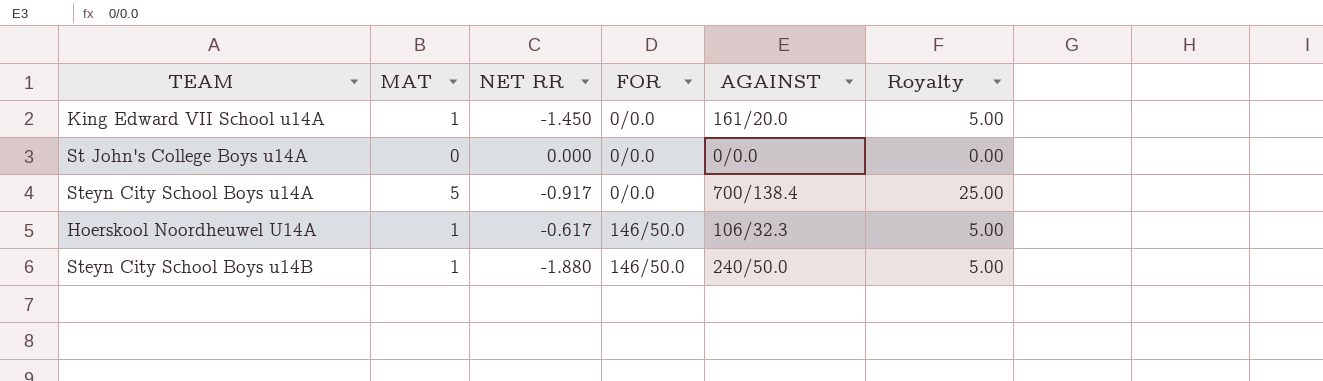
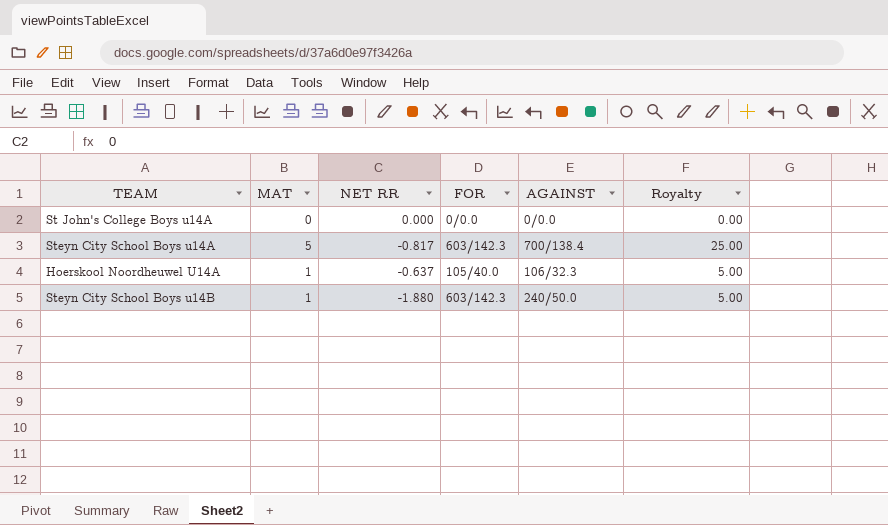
row King Edward VII School u14A: 1 | -1.450 | 0/0.0 | 161/20.0 | 5.00 -> none
Steyn City School Boys u14A | NET RR: -0.917 -> -0.817
Steyn City School Boys u14A | FOR: 0/0.0 -> 603/142.3
Hoerskool Noordheuwel U14A | NET RR: -0.617 -> -0.637
Hoerskool Noordheuwel U14A | FOR: 146/50.0 -> 105/40.0
Steyn City School Boys u14B | FOR: 146/50.0 -> 603/142.3

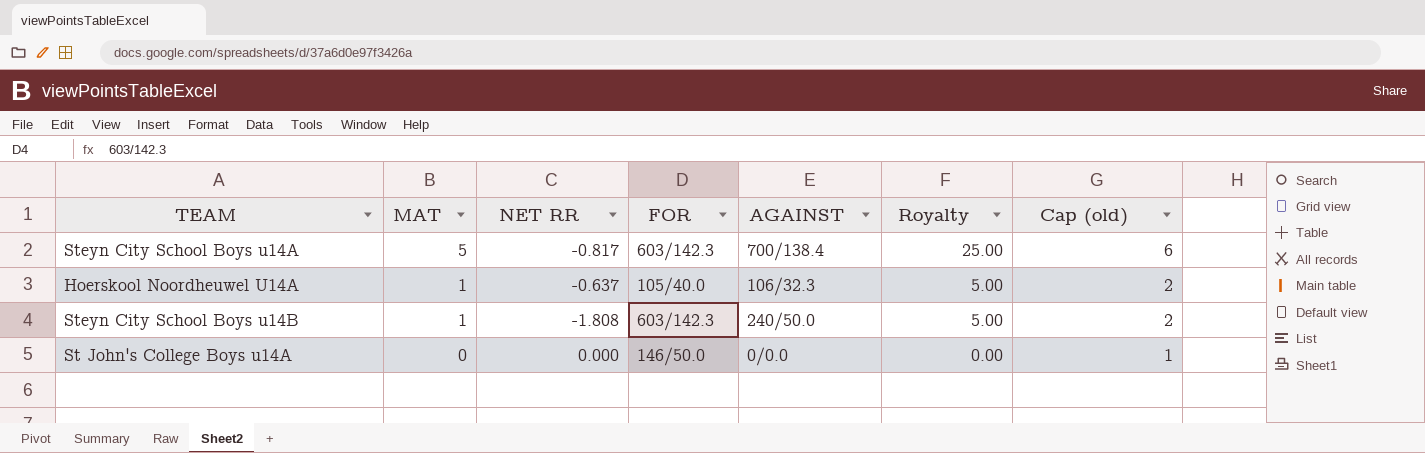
row order: none -> MAT descending
column Cap (old) | formula: none -> [MAT] + 1
Steyn City School Boys u14B | NET RR: -1.880 -> -1.808
St John's College Boys u14A | FOR: 0/0.0 -> 146/50.0

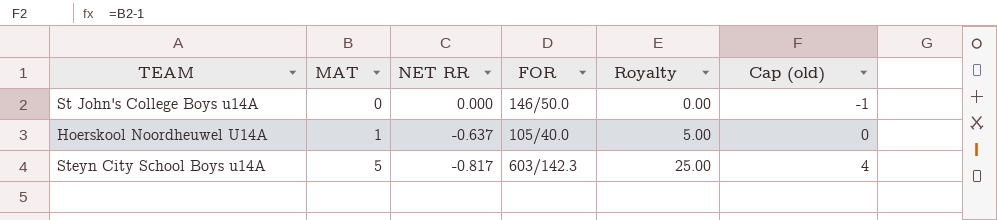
row order: MAT descending -> MAT ascending
column AGAINST | position: 5 -> none
column Cap (old) | formula: [MAT] + 1 -> [MAT] - 1
row Steyn City School Boys u14B: 1 | -1.808 | 603/142.3 | 240/50.0 | 5.00 | 2 -> none

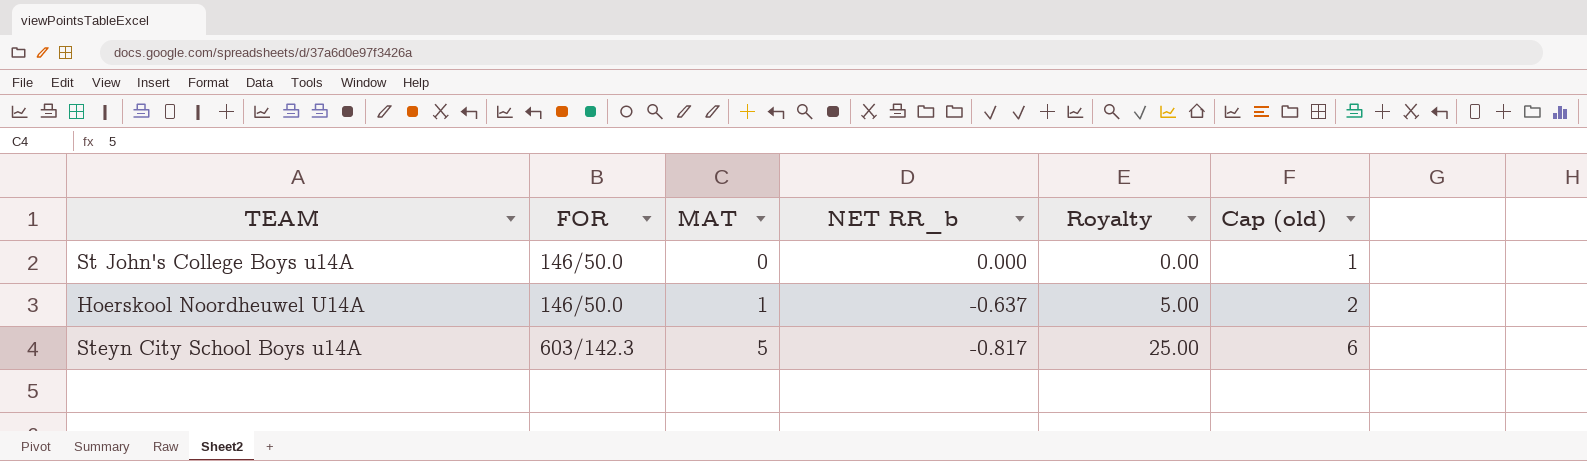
column FOR | position: 4 -> 2
column name: NET RR -> NET RR_b
column Cap (old) | formula: [MAT] - 1 -> [MAT] + 1
Hoerskool Noordheuwel U14A | FOR: 105/40.0 -> 146/50.0

